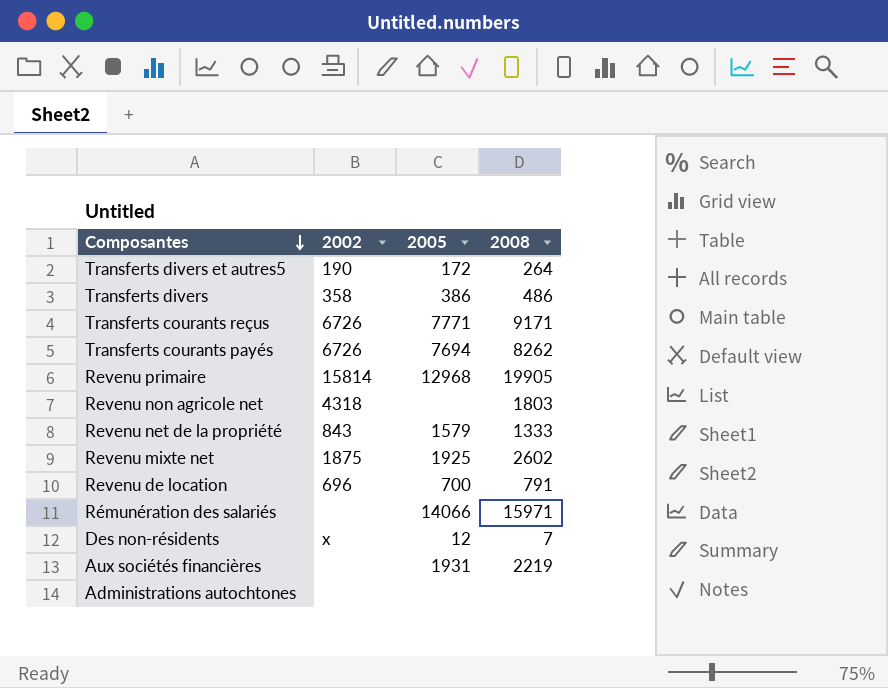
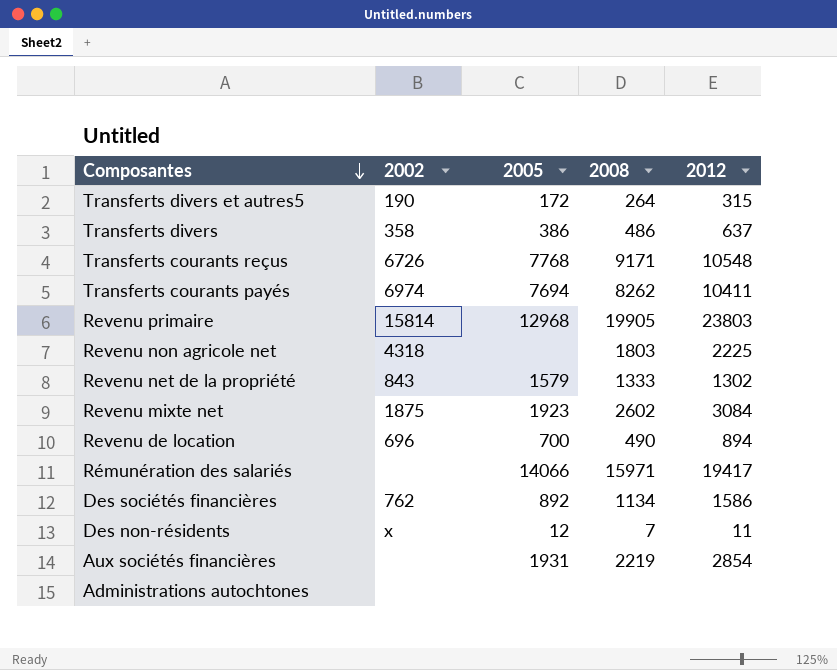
column 2012 | position: none -> 5
Transferts courants reçus | 2005: 7771 -> 7768
Transferts courants payés | 2002: 6726 -> 6974
Revenu mixte net | 2005: 1925 -> 1923
Revenu de location | 2008: 791 -> 490
row Des sociétés financières: none -> 762 | 892 | 1134 | 1586

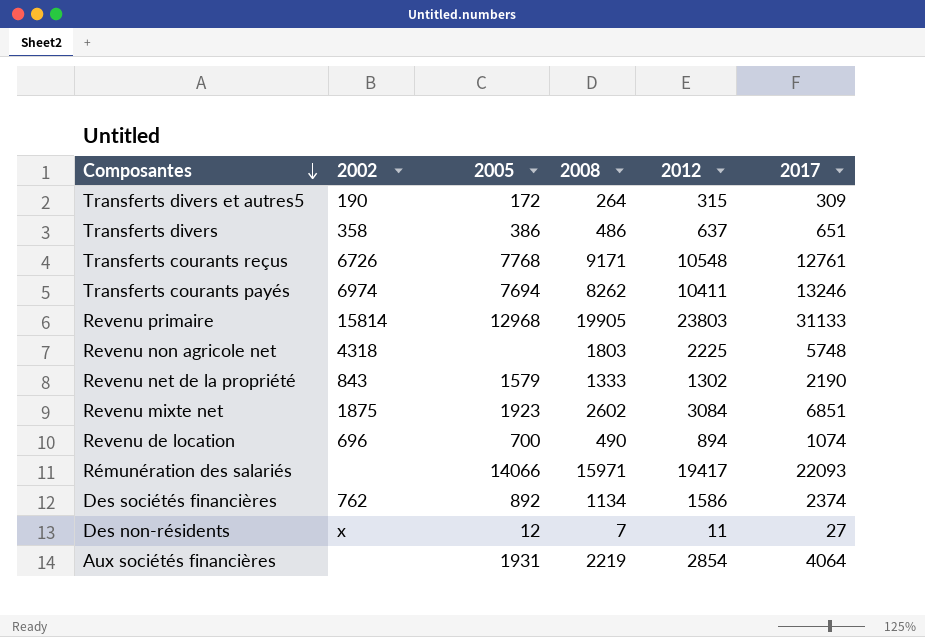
column 2017 | position: none -> 6
row Administrations autochtones: none | none | none | none -> none

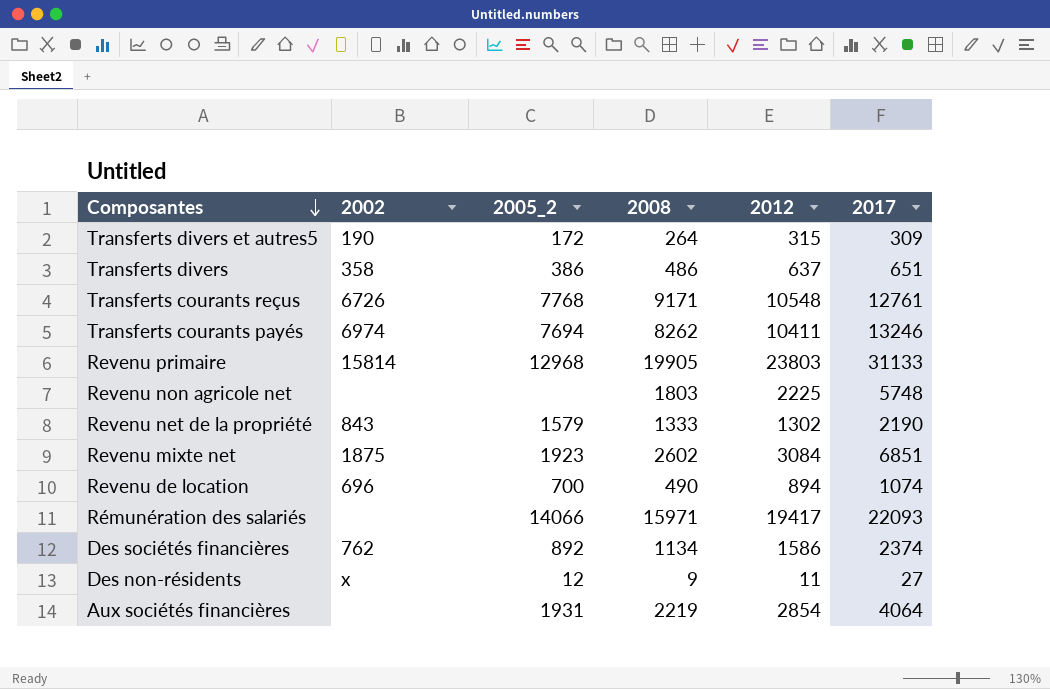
column name: 2005 -> 2005_2
Revenu non agricole net | 2002: 4318 -> none
Des non-résidents | 2008: 7 -> 9

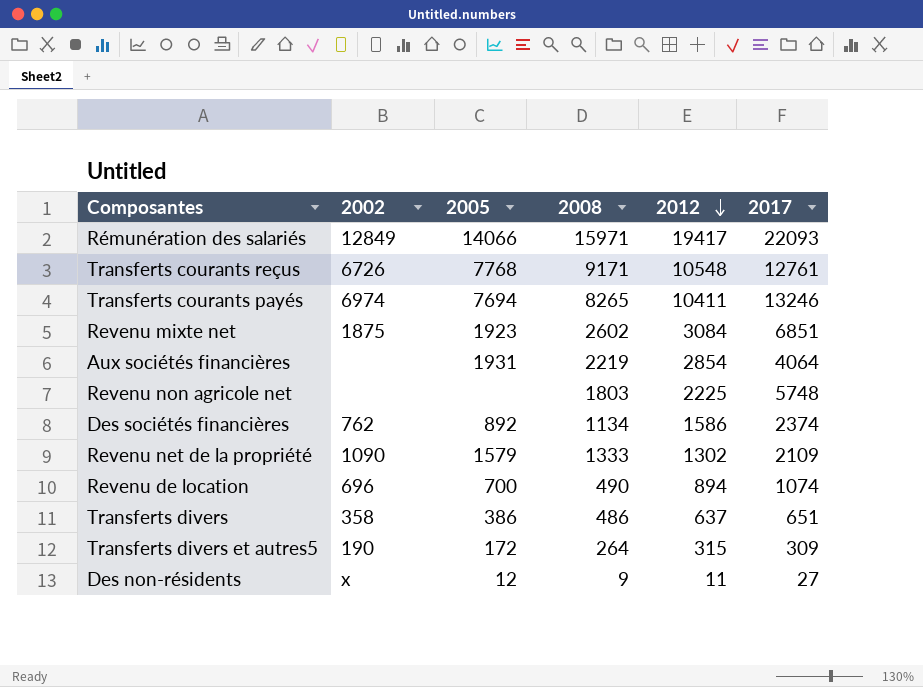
row order: Composantes descending -> 2012 descending
column name: 2005_2 -> 2005
row Revenu primaire: 15814 | 12968 | 19905 | 23803 | 31133 -> none
Rémunération des salariés | 2002: none -> 12849
Transferts courants payés | 2008: 8262 -> 8265
Revenu net de la propriété | 2002: 843 -> 1090
Revenu net de la propriété | 2017: 2190 -> 2109

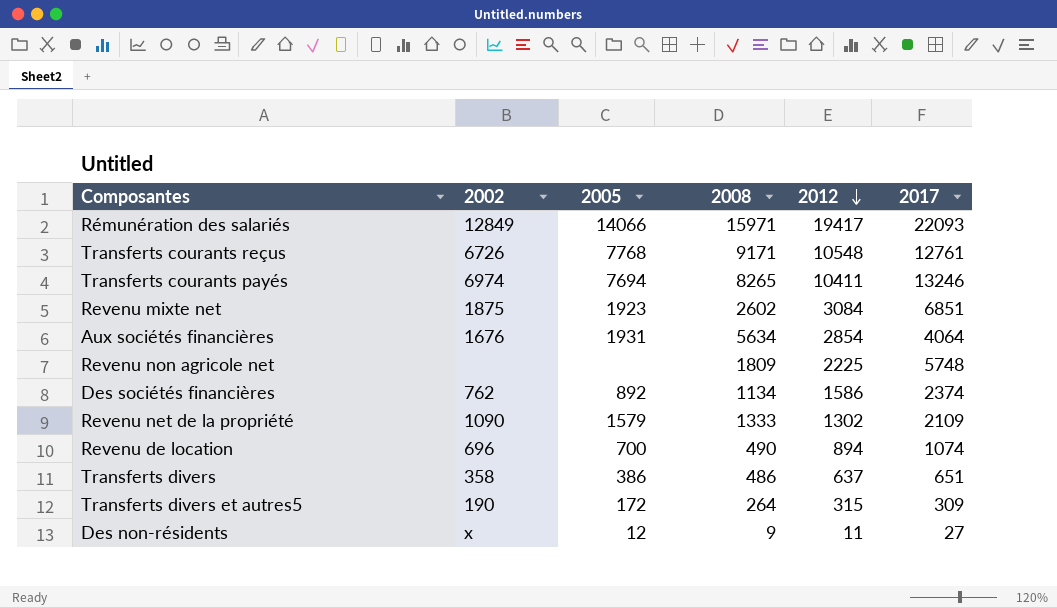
Aux sociétés financières | 2002: none -> 1676
Aux sociétés financières | 2008: 2219 -> 5634
Revenu non agricole net | 2008: 1803 -> 1809

